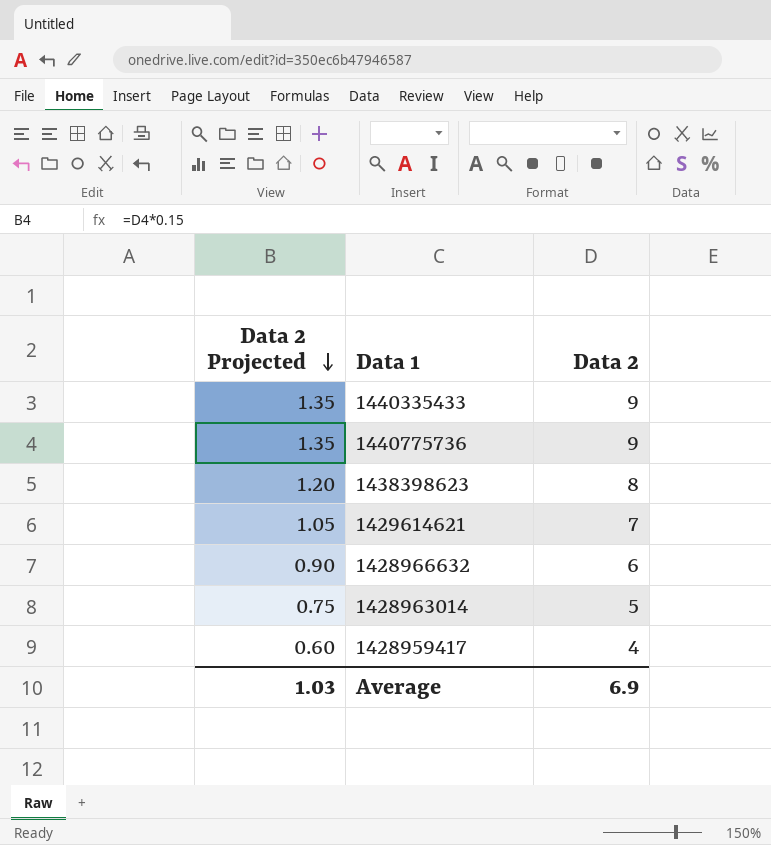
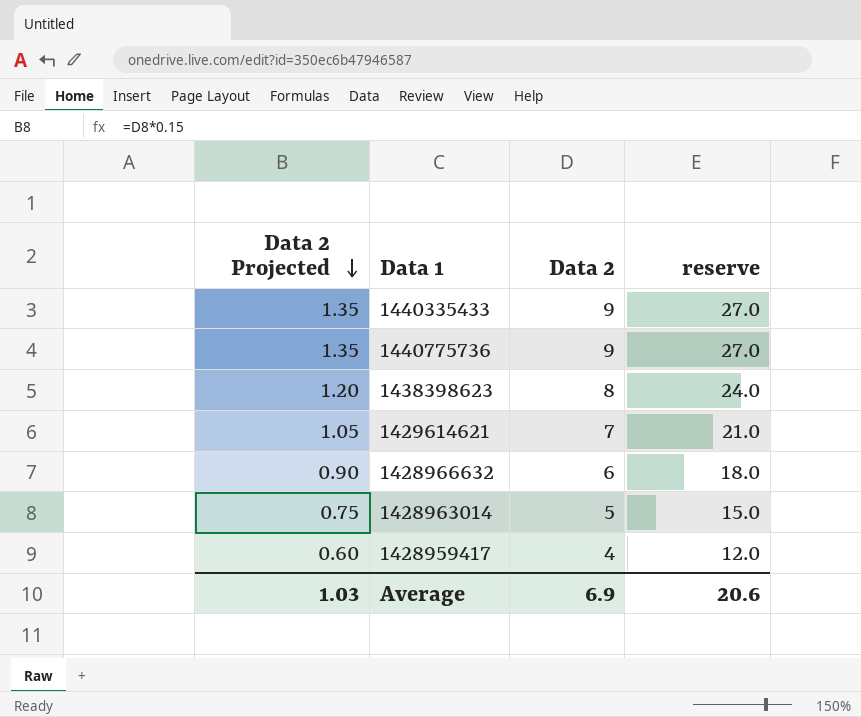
column reserve | formula: none -> [Data 2] * 3

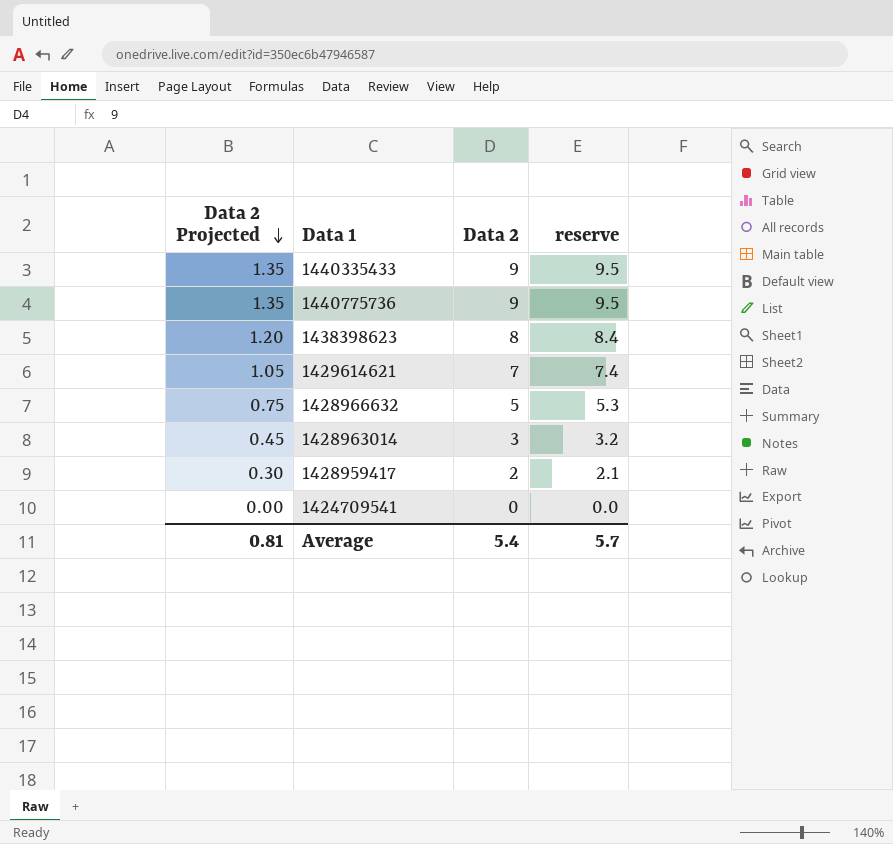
column reserve | formula: [Data 2] * 3 -> [Data 2] * 1.05
1428966632 | Data 2 Projected: 0.90 -> 0.75
1428966632 | Data 2: 6 -> 5
1428963014 | Data 2 Projected: 0.75 -> 0.45
1428963014 | Data 2: 5 -> 3
1428959417 | Data 2 Projected: 0.60 -> 0.30
1428959417 | Data 2: 4 -> 2
row 1424709541: none -> 0.00 | 0 | 0.0
Average | Data 2 Projected: 1.03 -> 0.81
Average | Data 2: 6.9 -> 5.4
Average | reserve: 20.6 -> 5.7

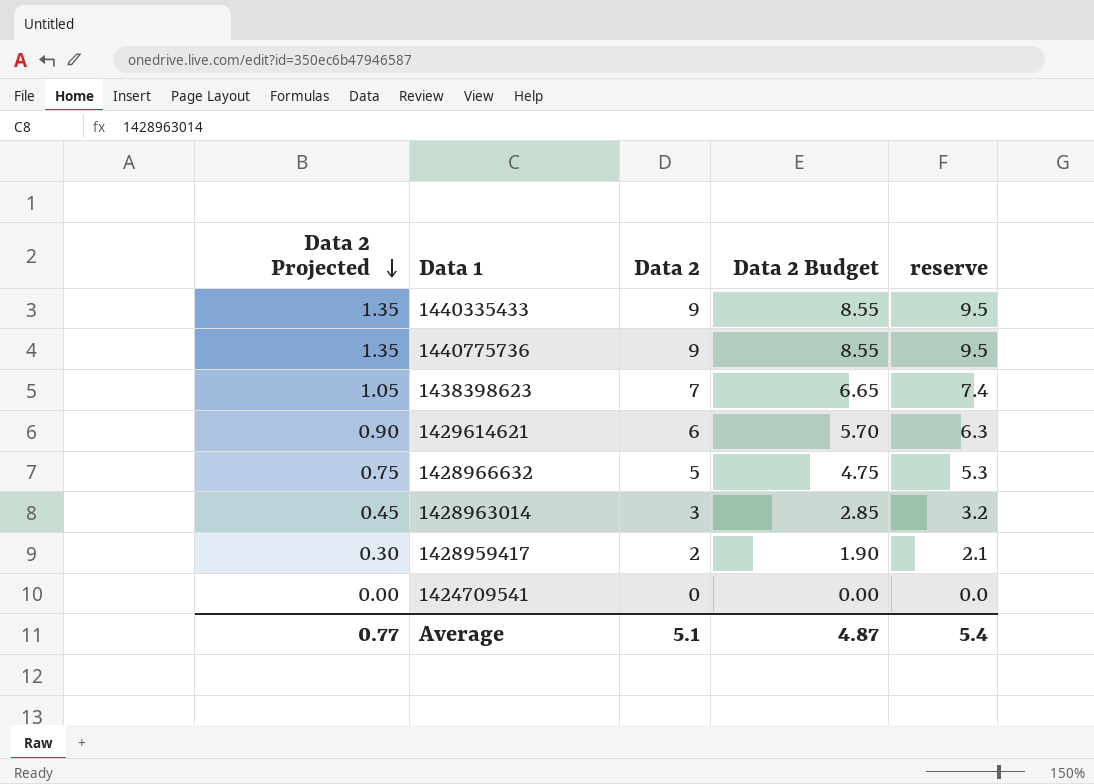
column Data 2 Budget | formula: none -> [Data 2] * 0.95
1438398623 | Data 2 Projected: 1.20 -> 1.05
1438398623 | Data 2: 8 -> 7
1438398623 | reserve: 8.4 -> 7.4
1429614621 | Data 2 Projected: 1.05 -> 0.90
1429614621 | Data 2: 7 -> 6
1429614621 | reserve: 7.4 -> 6.3
Average | Data 2 Projected: 0.81 -> 0.77
Average | Data 2: 5.4 -> 5.1
Average | reserve: 5.7 -> 5.4

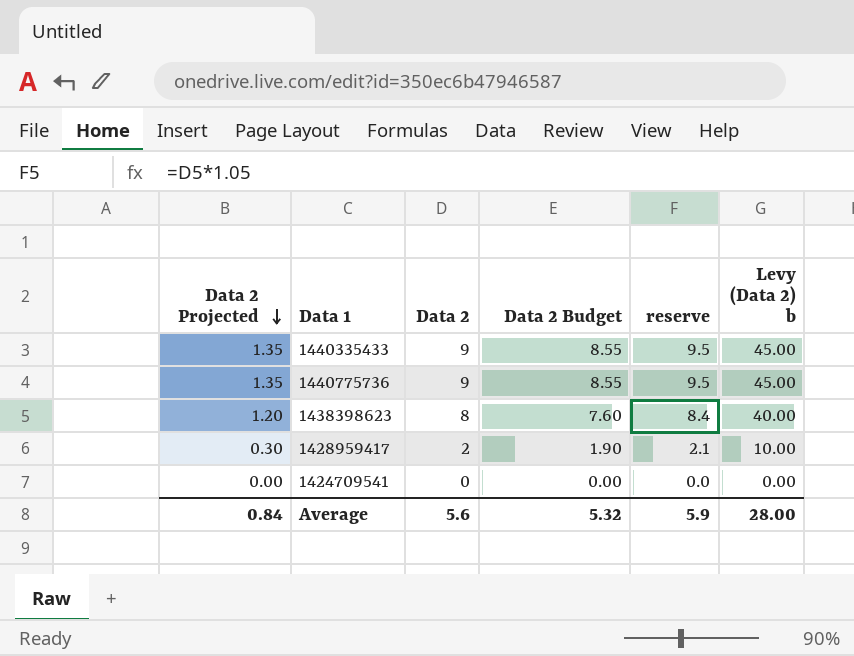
column Levy (Data 2) b | formula: none -> [Data 2] * 5
row 1429614621: 0.90 | 6 | 5.70 | 6.3 -> none
row 1428966632: 0.75 | 5 | 4.75 | 5.3 -> none
row 1428963014: 0.45 | 3 | 2.85 | 3.2 -> none
1438398623 | Data 2 Projected: 1.05 -> 1.20
1438398623 | Data 2: 7 -> 8
1438398623 | Data 2 Budget: 6.65 -> 7.60
1438398623 | reserve: 7.4 -> 8.4
Average | Data 2 Projected: 0.77 -> 0.84
Average | Data 2: 5.1 -> 5.6
Average | Data 2 Budget: 4.87 -> 5.32
Average | reserve: 5.4 -> 5.9

